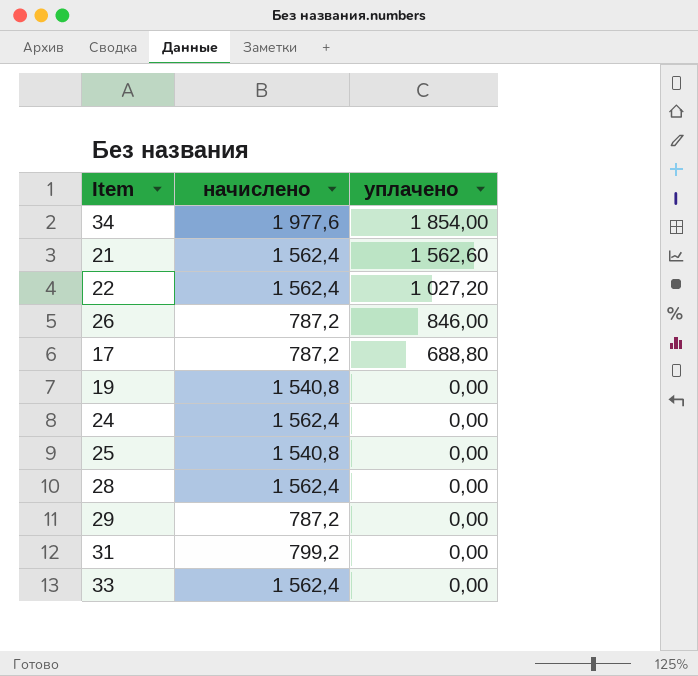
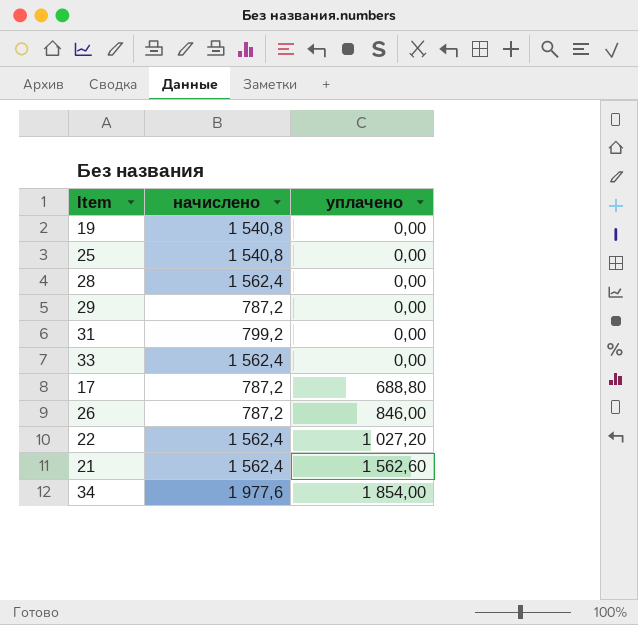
row order: уплачено descending -> уплачено ascending
row 24: 1 562,4 | 0,00 -> none

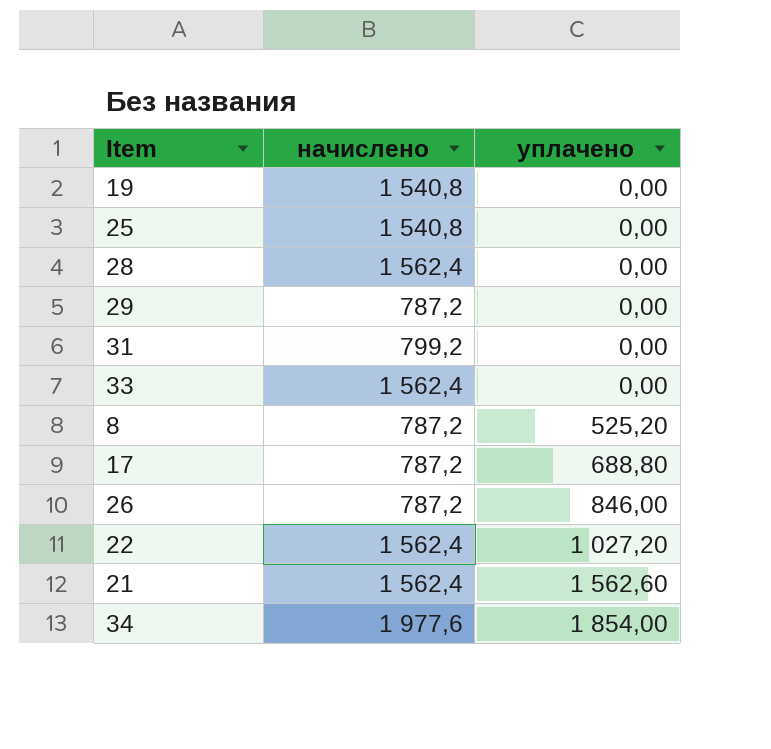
row 8: none -> 787,2 | 525,20

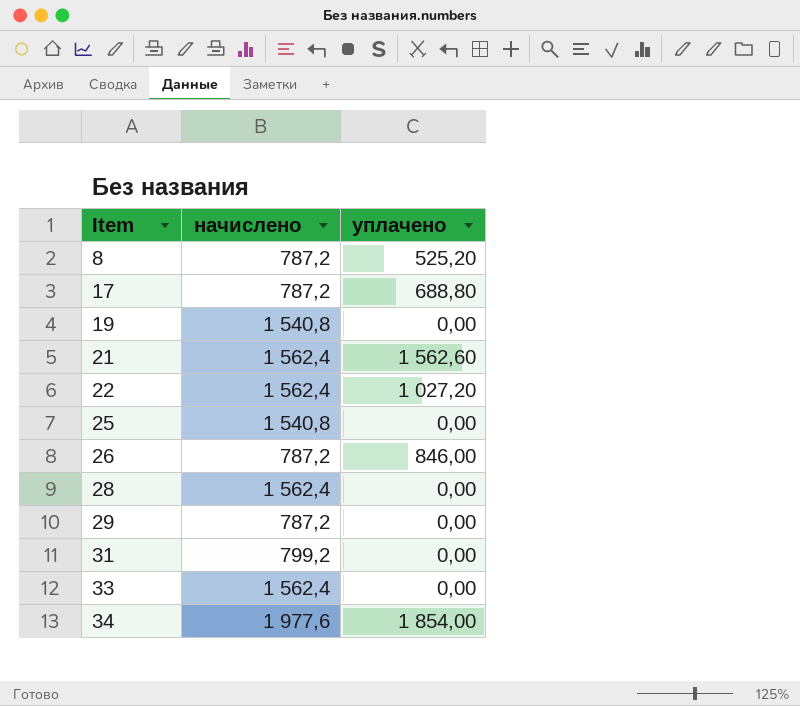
row order: уплачено ascending -> Item ascending

